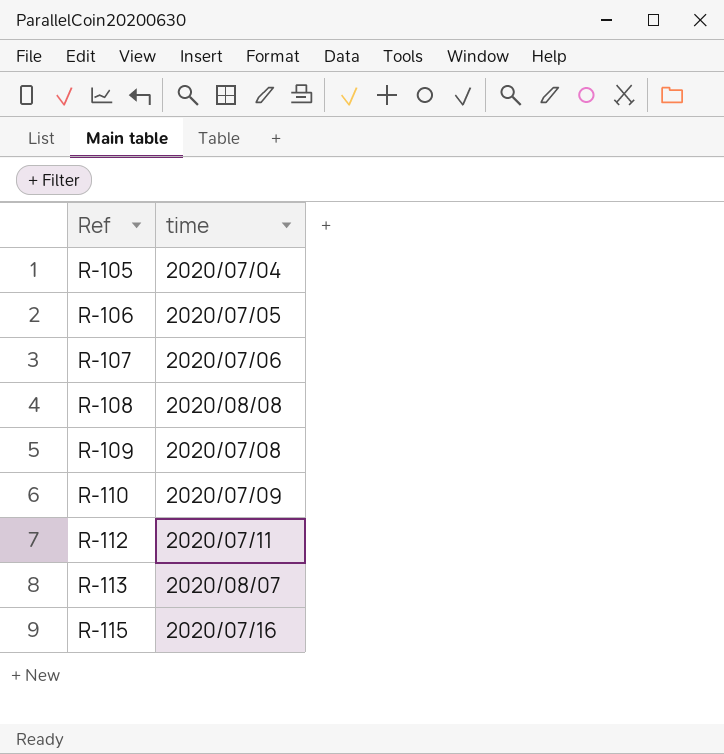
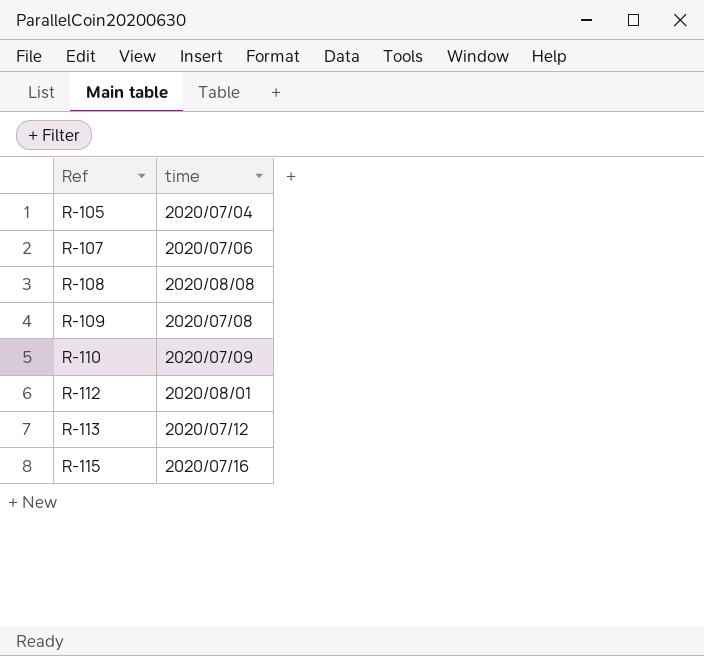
row R-106: 2020/07/05 -> none
R-112 | time: 2020/07/11 -> 2020/08/01
R-113 | time: 2020/08/07 -> 2020/07/12

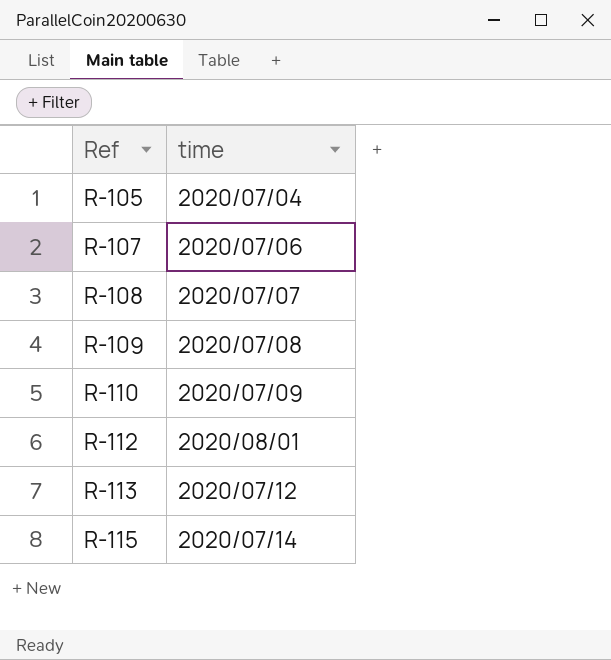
R-108 | time: 2020/08/08 -> 2020/07/07
R-115 | time: 2020/07/16 -> 2020/07/14

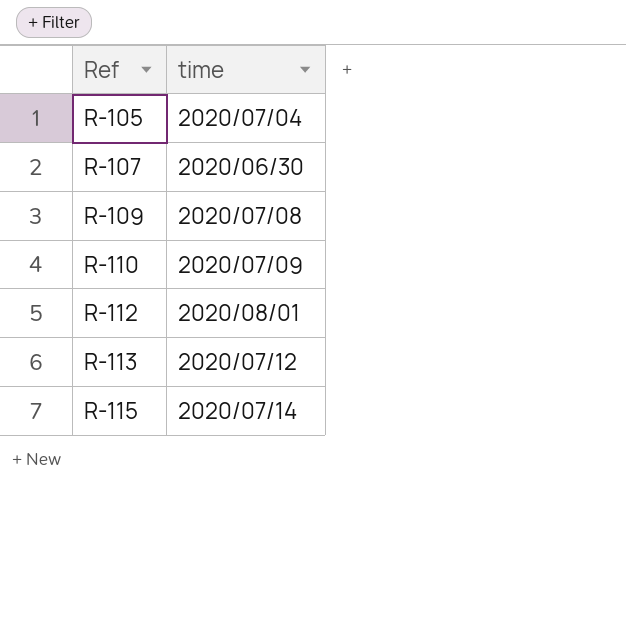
row R-108: 2020/07/07 -> none
R-107 | time: 2020/07/06 -> 2020/06/30

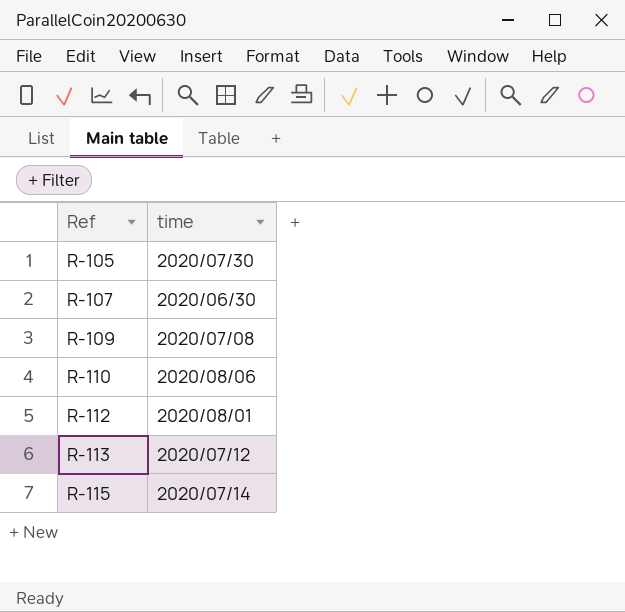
R-105 | time: 2020/07/04 -> 2020/07/30
R-110 | time: 2020/07/09 -> 2020/08/06

